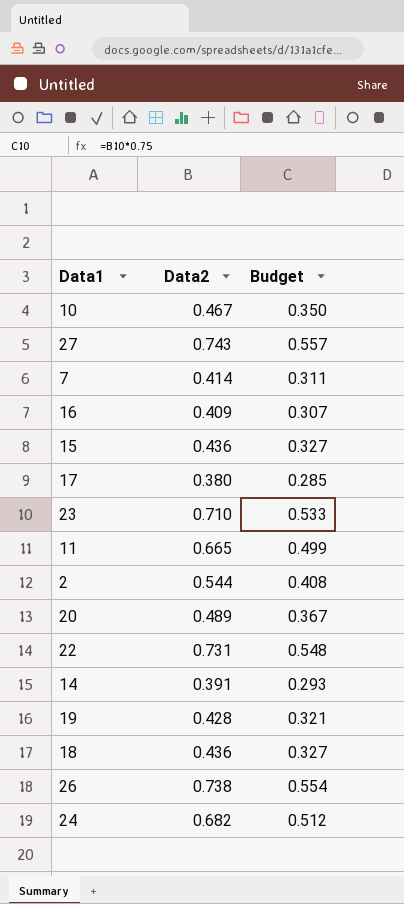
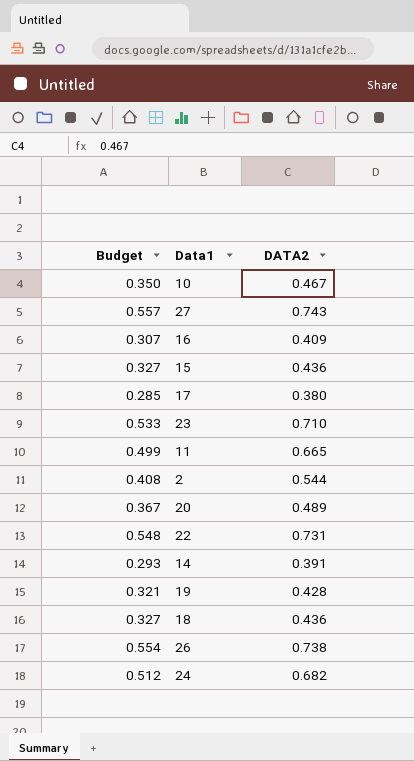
column Budget | position: 3 -> 1
column name: Data2 -> DATA2
row 7: 0.414 | 0.311 -> none

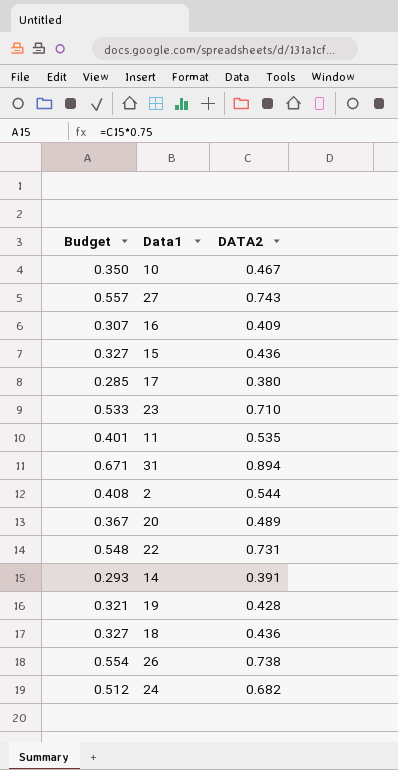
11 | Budget: 0.499 -> 0.401
11 | DATA2: 0.665 -> 0.535
row 31: none -> 0.671 | 0.894

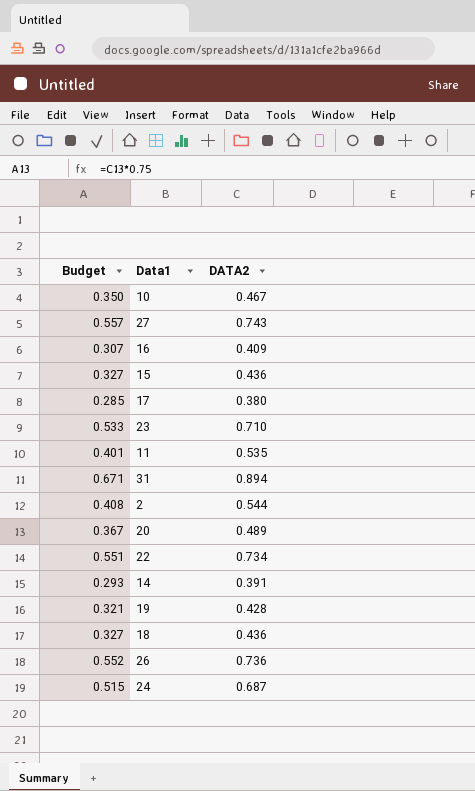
22 | Budget: 0.548 -> 0.551
22 | DATA2: 0.731 -> 0.734
26 | Budget: 0.554 -> 0.552
26 | DATA2: 0.738 -> 0.736
24 | Budget: 0.512 -> 0.515
24 | DATA2: 0.682 -> 0.687

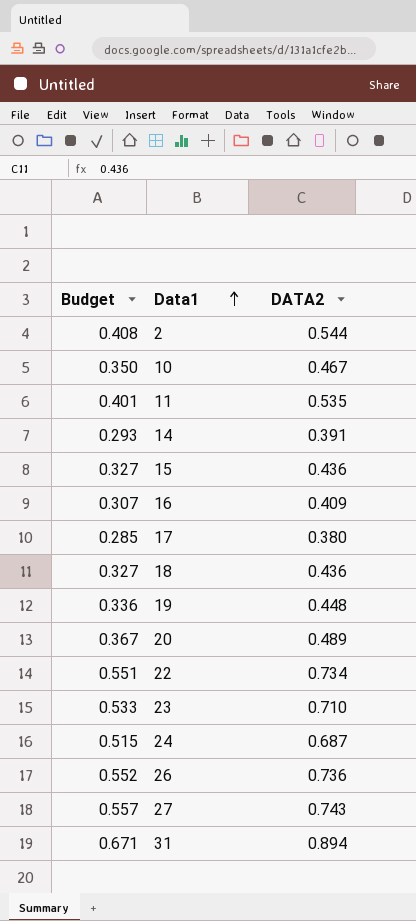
row order: none -> Data1 ascending
19 | Budget: 0.321 -> 0.336
19 | DATA2: 0.428 -> 0.448

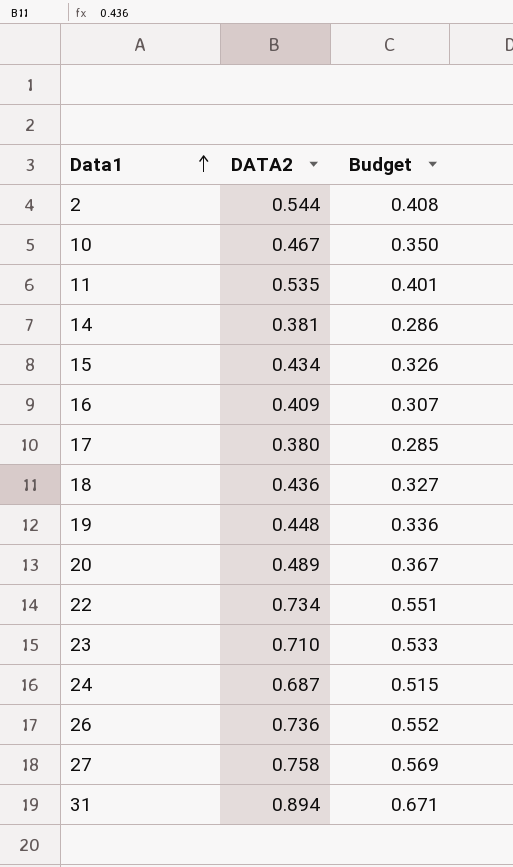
column Budget | position: 1 -> 3
14 | DATA2: 0.391 -> 0.381
14 | Budget: 0.293 -> 0.286
15 | DATA2: 0.436 -> 0.434
15 | Budget: 0.327 -> 0.326
27 | DATA2: 0.743 -> 0.758
27 | Budget: 0.557 -> 0.569

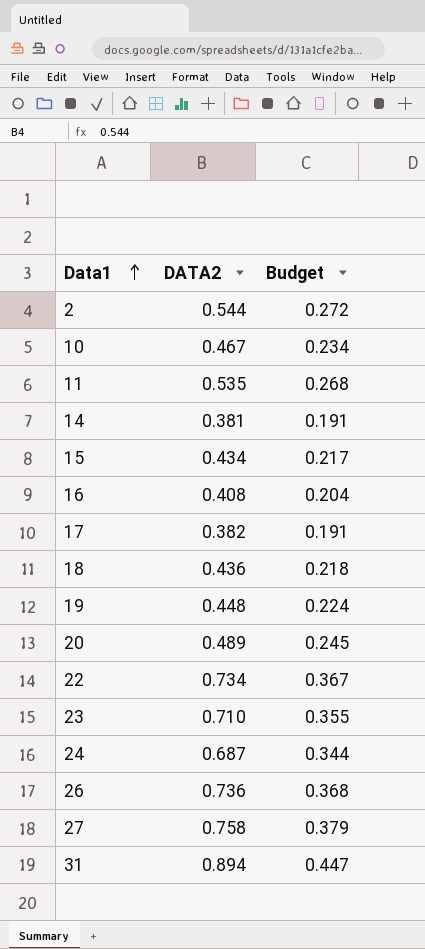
column Budget | formula: [DATA2] * 0.75 -> [DATA2] * 0.5
16 | DATA2: 0.409 -> 0.408
17 | DATA2: 0.380 -> 0.382

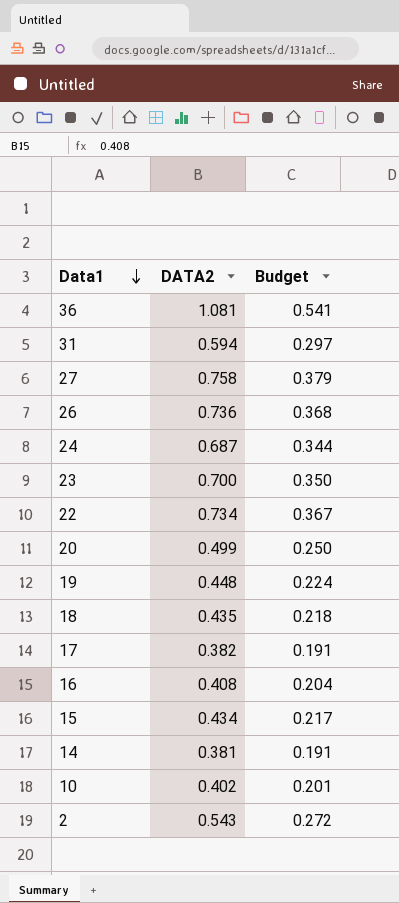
row order: Data1 ascending -> Data1 descending
row 11: 0.535 | 0.268 -> none
row 36: none -> 1.081 | 0.541
31 | DATA2: 0.894 -> 0.594
31 | Budget: 0.447 -> 0.297
23 | DATA2: 0.710 -> 0.700
23 | Budget: 0.355 -> 0.350
20 | DATA2: 0.489 -> 0.499
20 | Budget: 0.245 -> 0.250
18 | DATA2: 0.436 -> 0.435
10 | DATA2: 0.467 -> 0.402
10 | Budget: 0.234 -> 0.201
2 | DATA2: 0.544 -> 0.543

